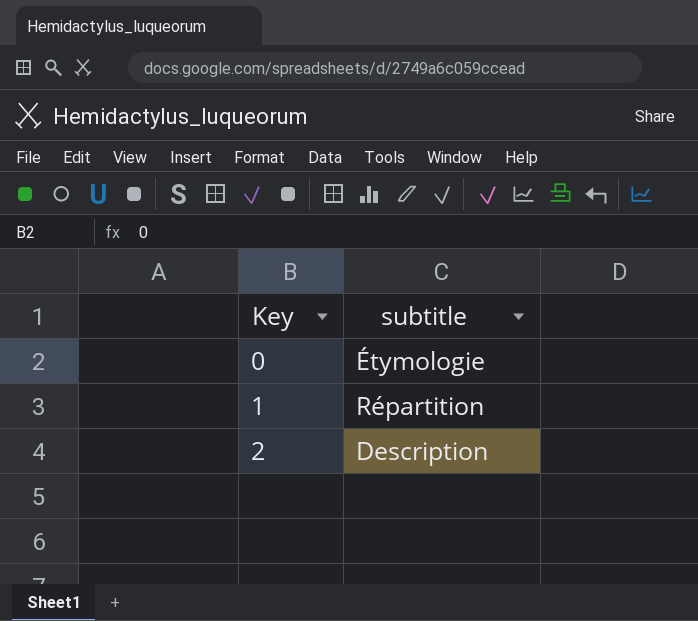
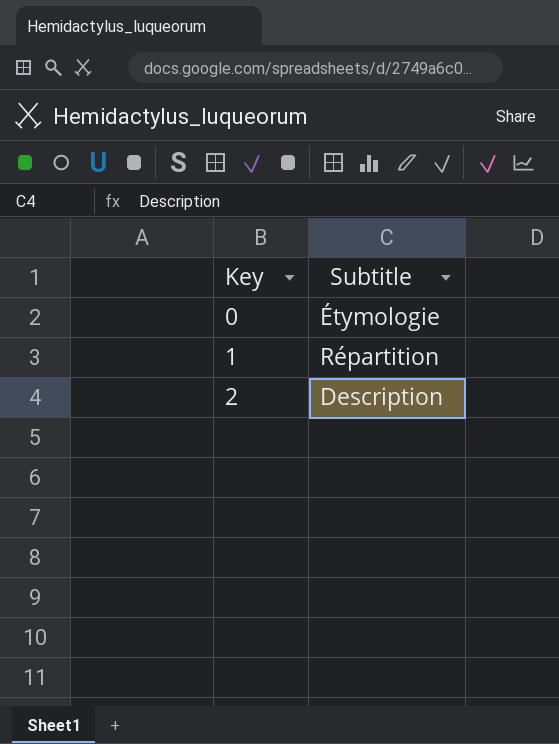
column name: subtitle -> Subtitle

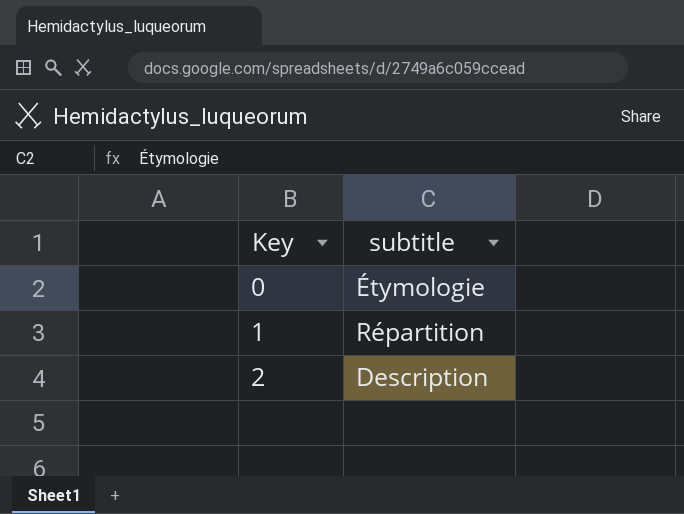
column name: Subtitle -> subtitle

